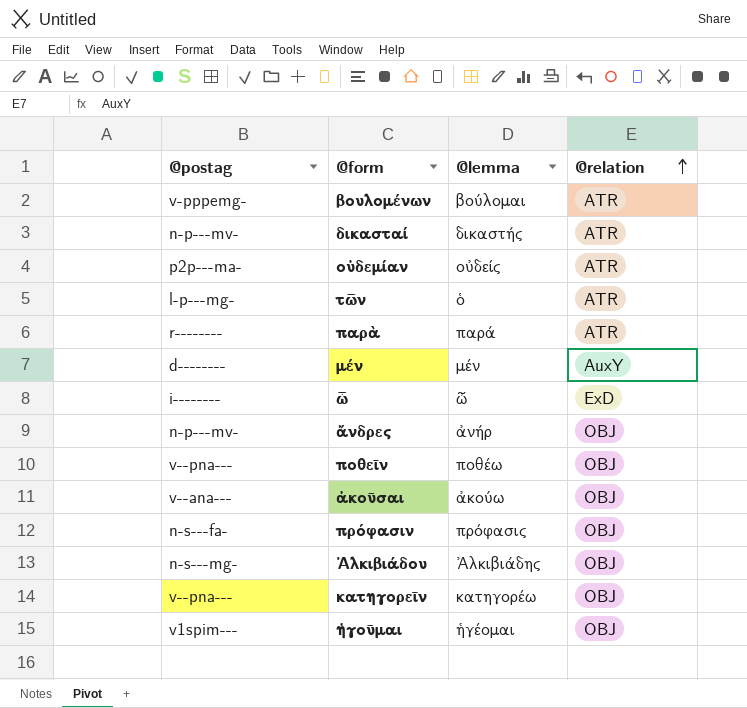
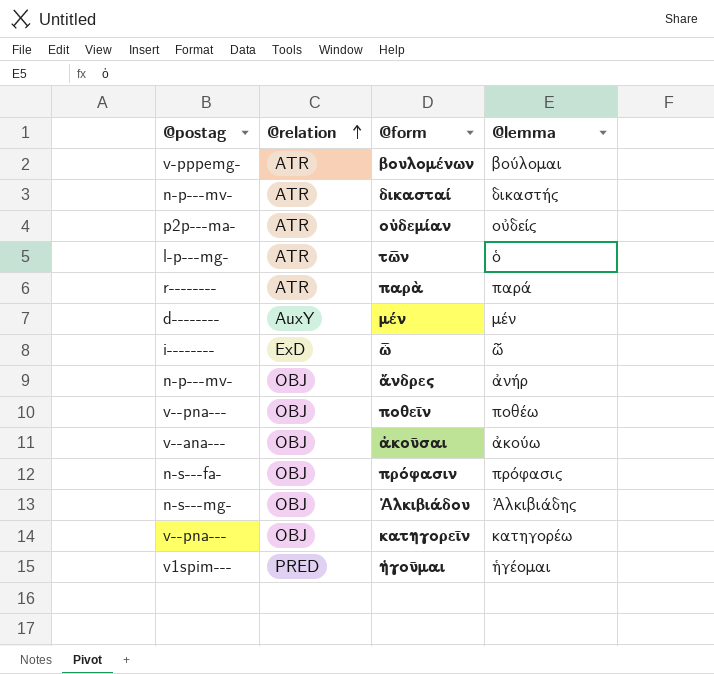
column @relation | position: 4 -> 2
ἡγοῦμαι | @relation: OBJ -> PRED

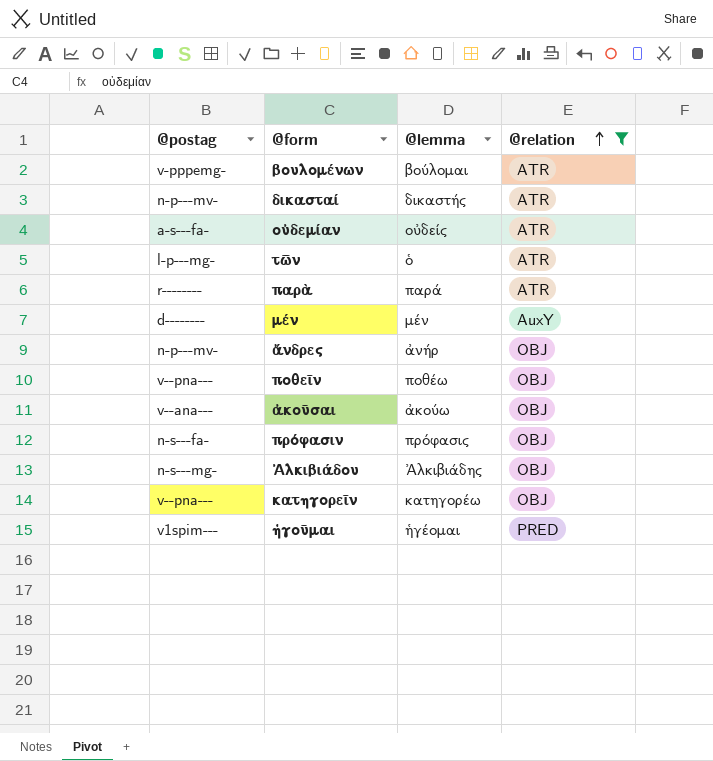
filter: none -> @relation != ExD
column @relation | position: 2 -> 4
οὐδεμίαν | @postag: p2p---ma- -> a-s---fa-

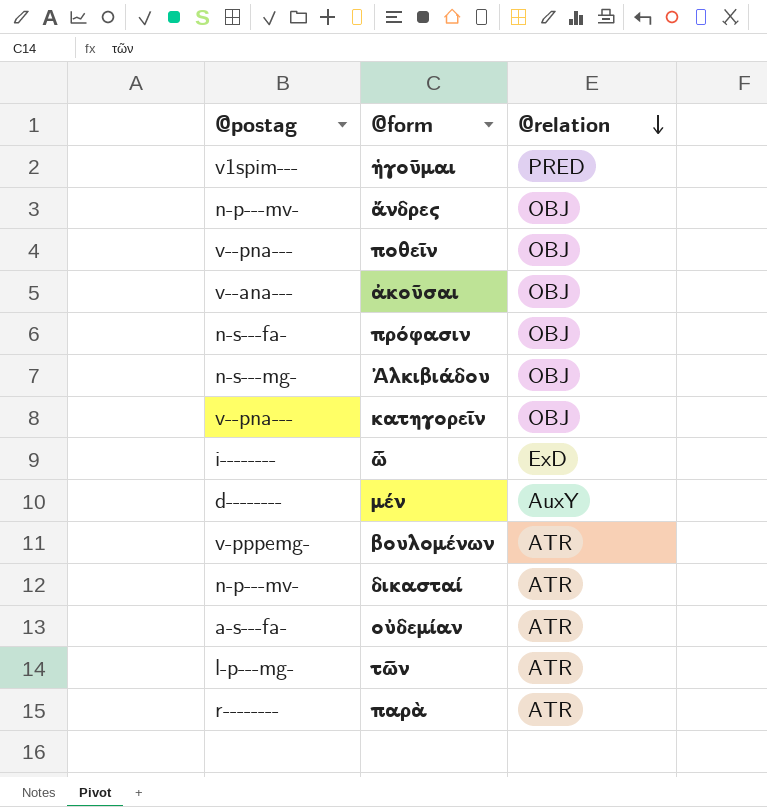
filter: @relation != ExD -> none
row order: @relation ascending -> @relation descending
column @lemma | position: 3 -> none

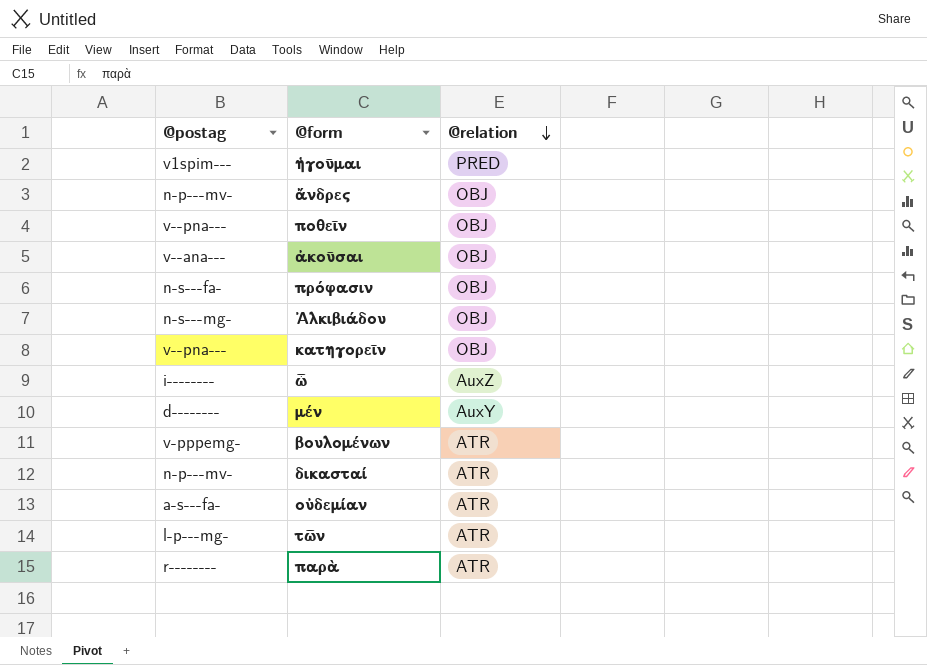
ὦ | @relation: ExD -> AuxZ

